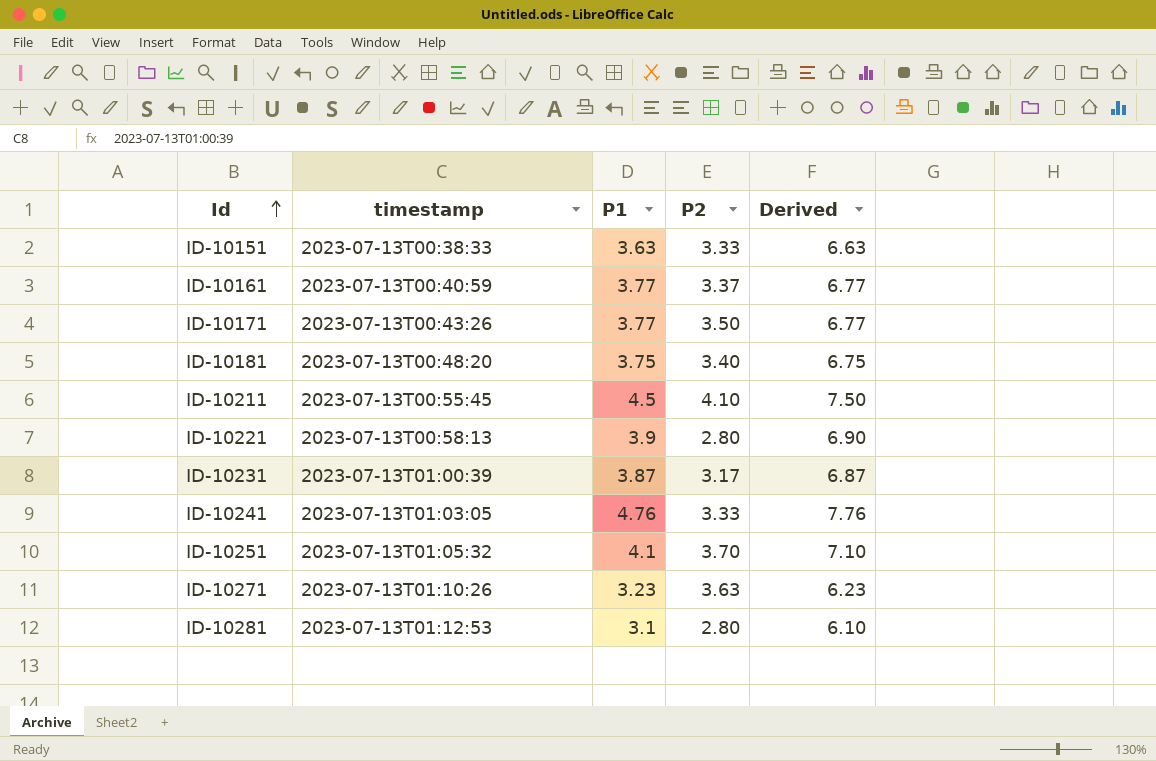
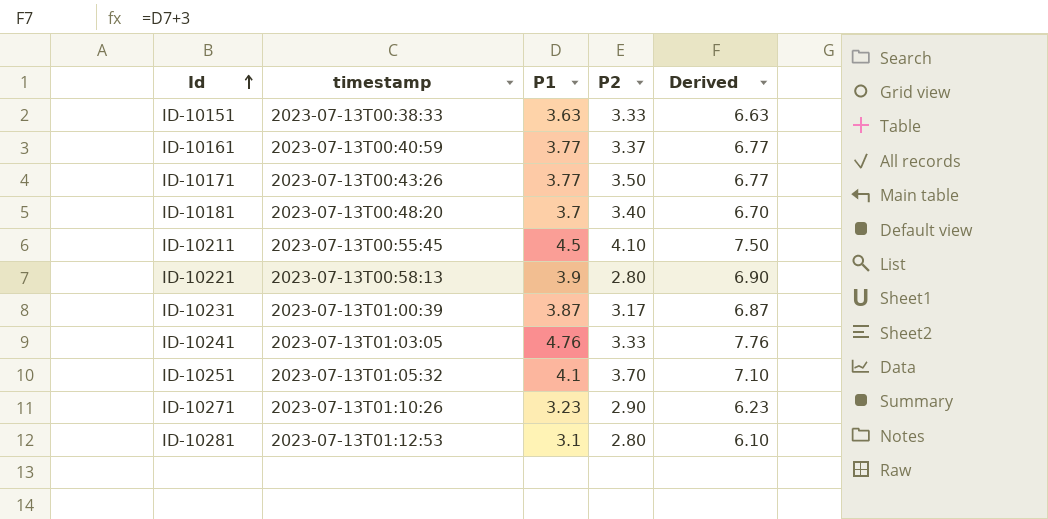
ID-10181 | P1: 3.75 -> 3.7
ID-10181 | Derived: 6.75 -> 6.70
ID-10271 | P2: 3.63 -> 2.90

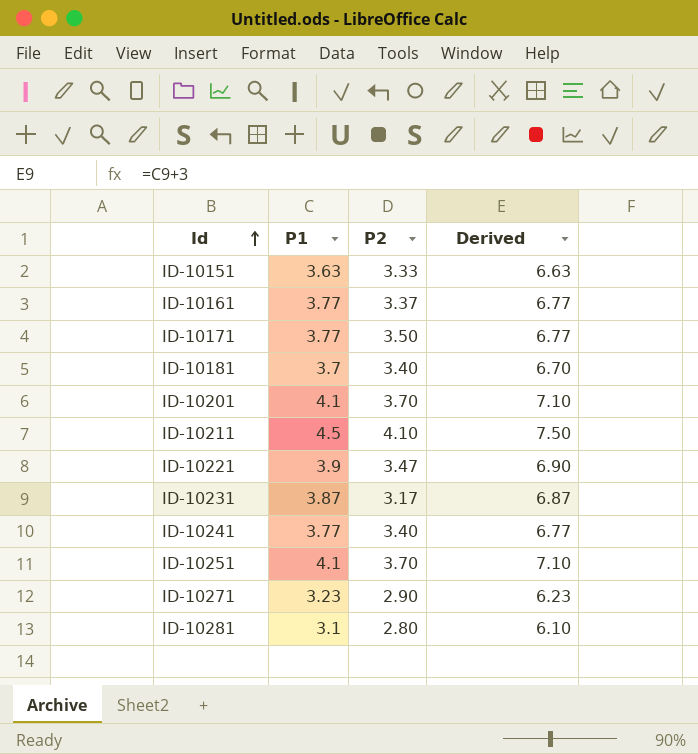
column timestamp | position: 2 -> none
row ID-10201: none -> 4.1 | 3.70 | 7.10
ID-10221 | P2: 2.80 -> 3.47
ID-10241 | P1: 4.76 -> 3.77
ID-10241 | P2: 3.33 -> 3.40
ID-10241 | Derived: 7.76 -> 6.77

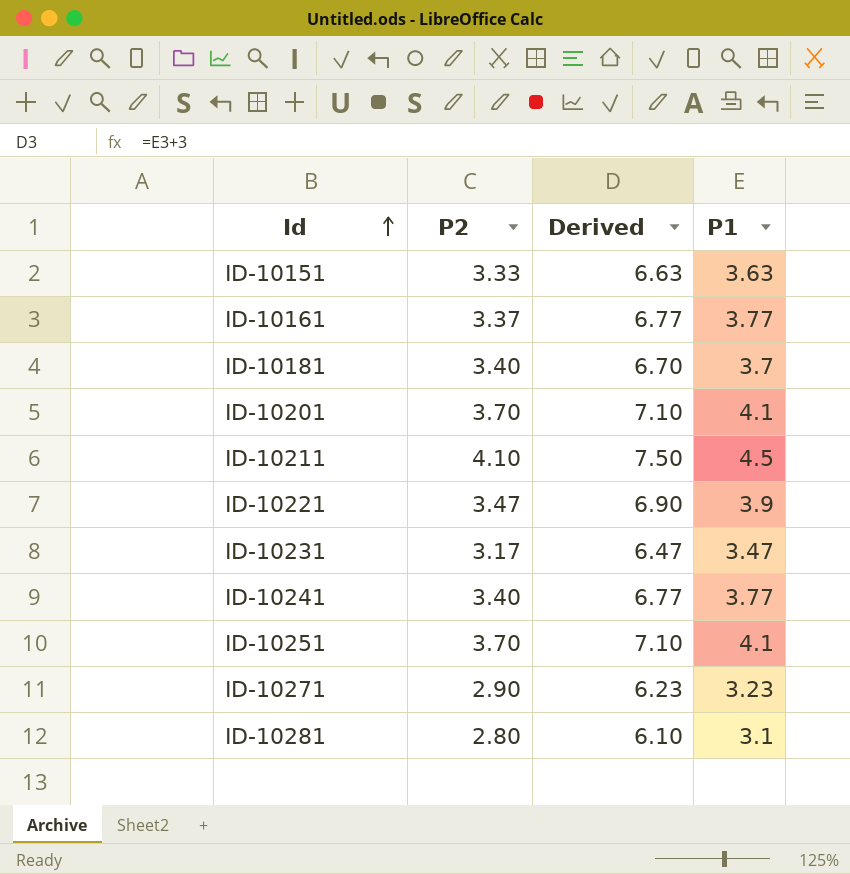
column P1 | position: 2 -> 4
row ID-10171: 3.77 | 3.50 | 6.77 -> none
ID-10231 | Derived: 6.87 -> 6.47
ID-10231 | P1: 3.87 -> 3.47

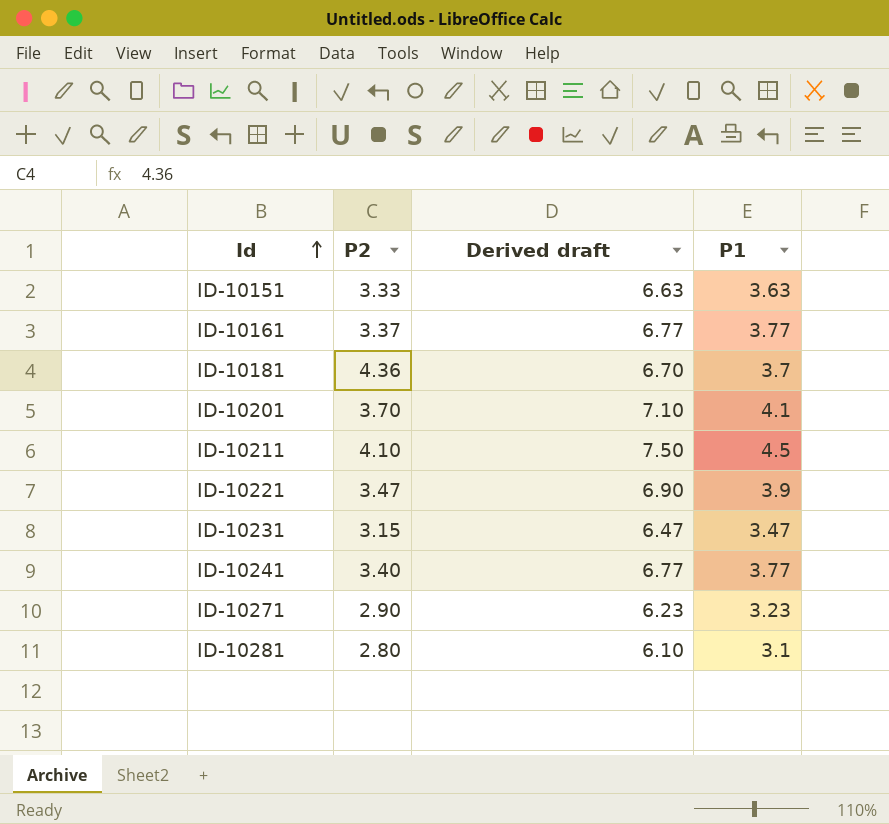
column name: Derived -> Derived draft
row ID-10251: 3.70 | 7.10 | 4.1 -> none
ID-10181 | P2: 3.40 -> 4.36
ID-10231 | P2: 3.17 -> 3.15

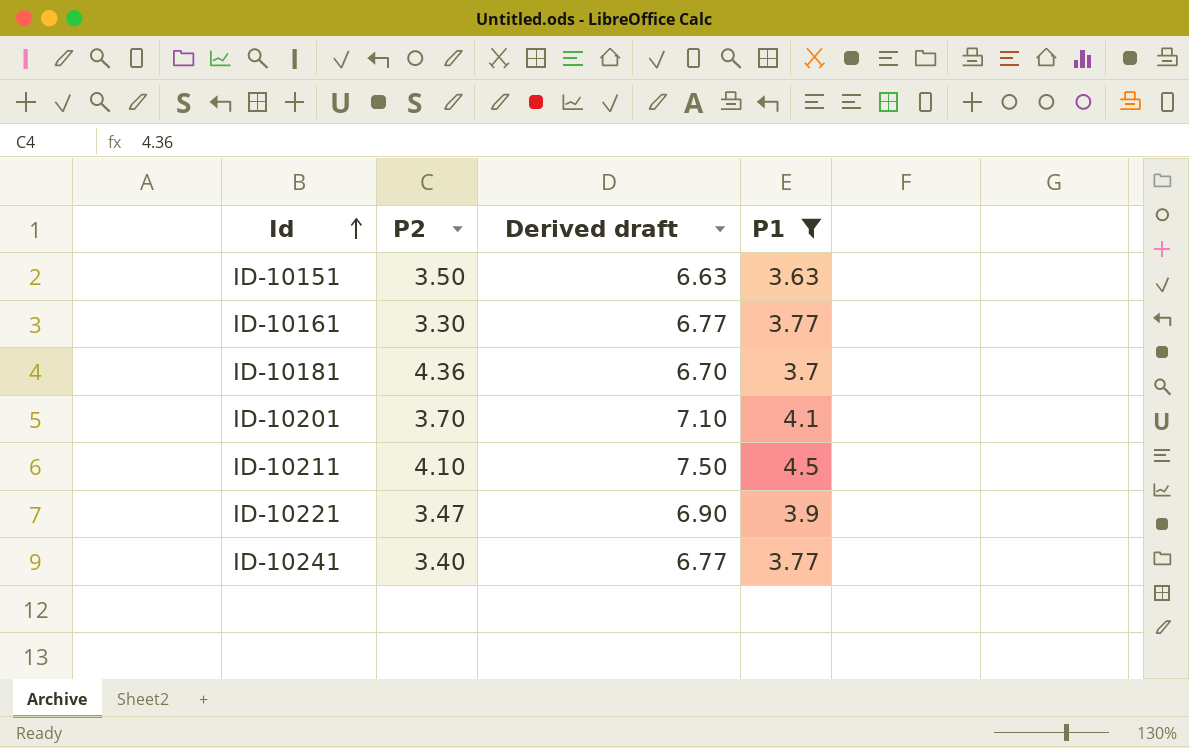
filter: none -> P1 >= 3.63
ID-10151 | P2: 3.33 -> 3.50
ID-10161 | P2: 3.37 -> 3.30

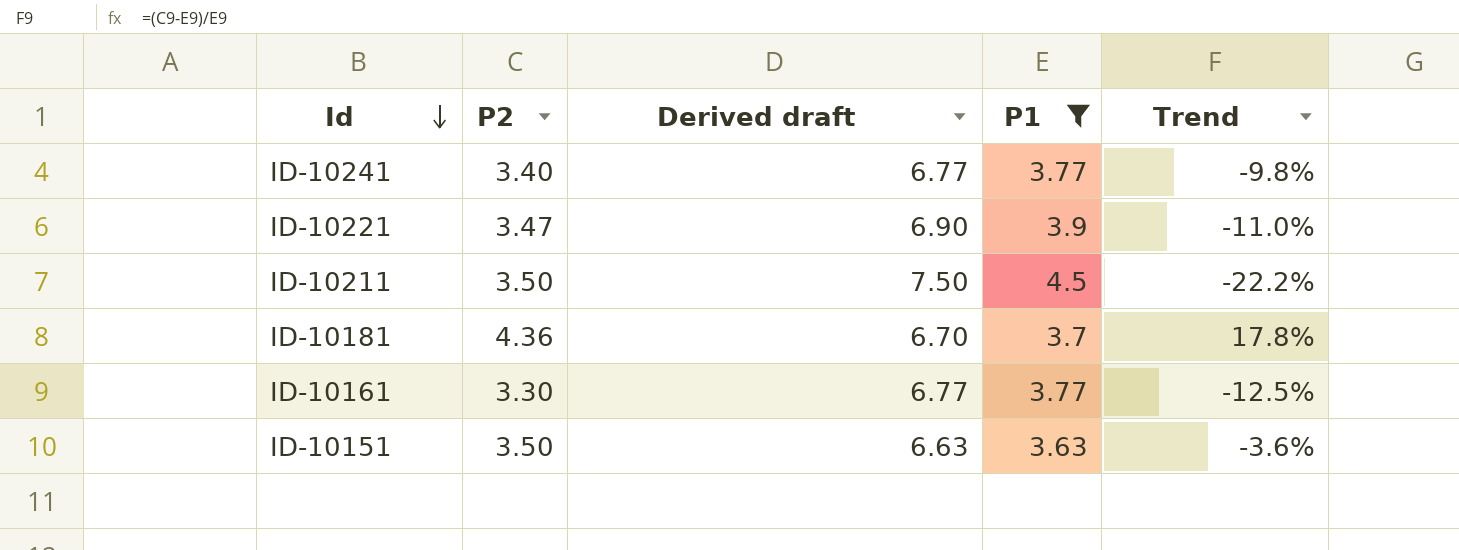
row order: Id ascending -> Id descending
column Trend | formula: none -> ([P2] - [P1]) / [P1]
row ID-10201: 3.70 | 7.10 | 4.1 -> none
ID-10211 | P2: 4.10 -> 3.50

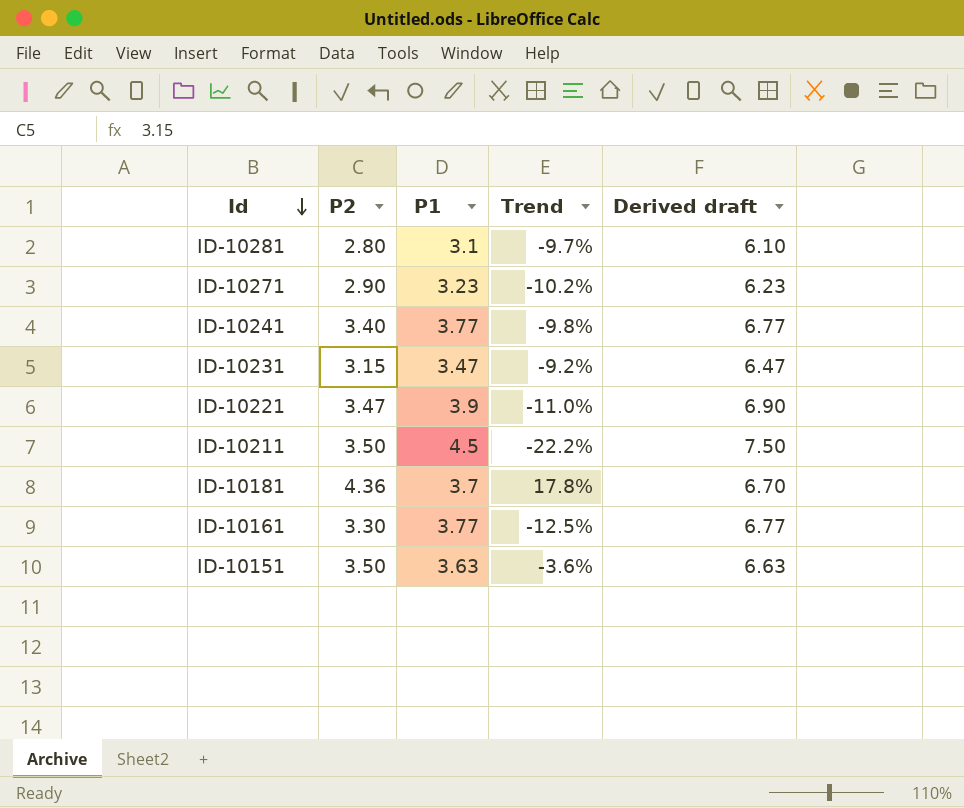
filter: P1 >= 3.63 -> none
column Derived draft | position: 3 -> 5

